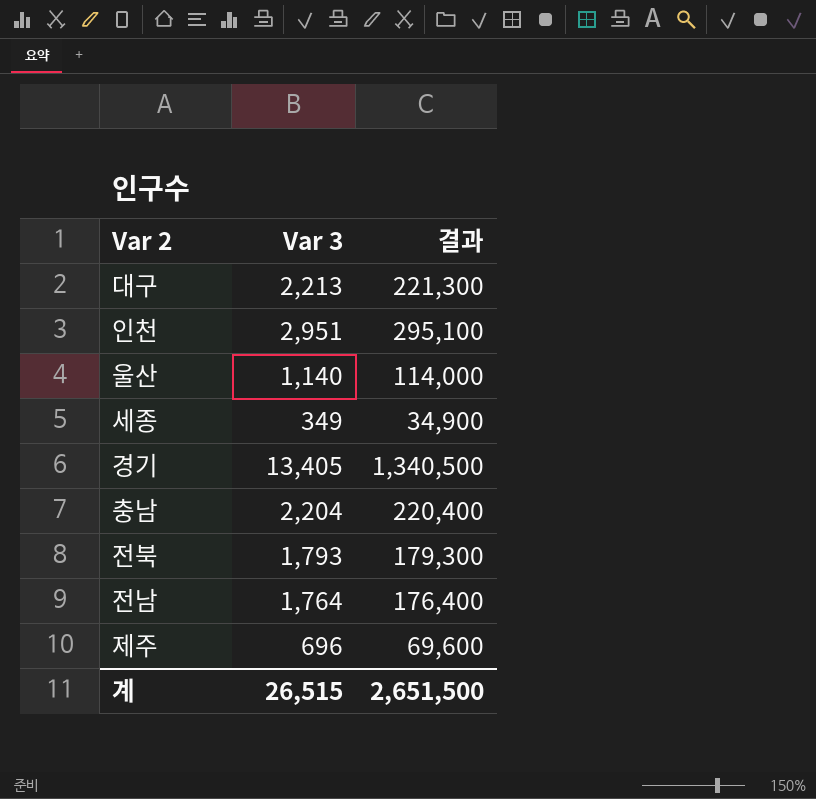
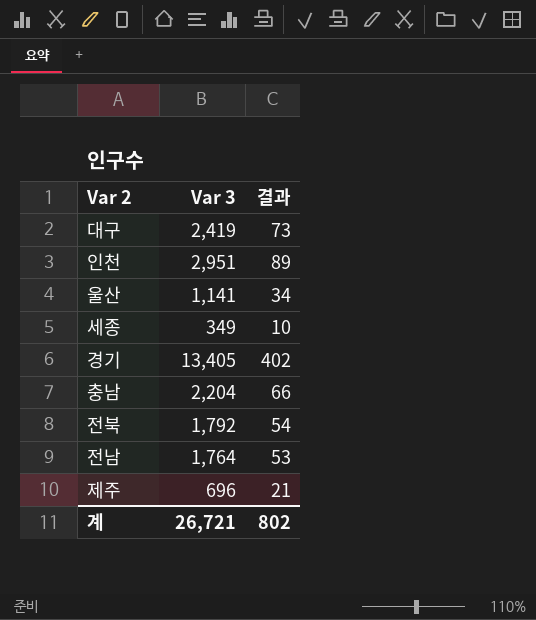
column 결과 | formula: [Var 3] * 100 -> [Var 3] * 0.03
대구 | Var 3: 2,213 -> 2,419
울산 | Var 3: 1,140 -> 1,141
전북 | Var 3: 1,793 -> 1,792
계 | Var 3: 26,515 -> 26,721
계 | 결과: 2,651,500 -> 802

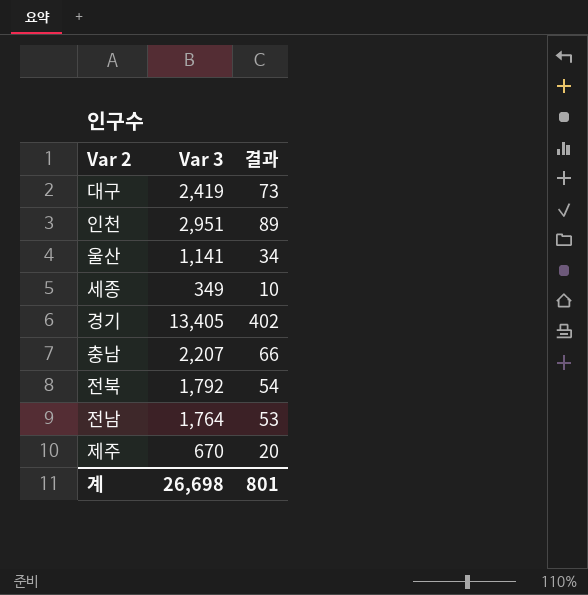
충남 | Var 3: 2,204 -> 2,207
제주 | Var 3: 696 -> 670
제주 | 결과: 21 -> 20
계 | Var 3: 26,721 -> 26,698
계 | 결과: 802 -> 801

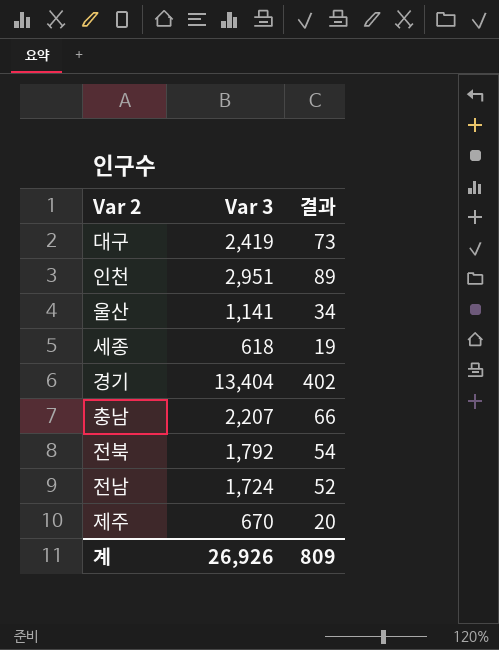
세종 | Var 3: 349 -> 618
세종 | 결과: 10 -> 19
경기 | Var 3: 13,405 -> 13,404
전남 | Var 3: 1,764 -> 1,724
전남 | 결과: 53 -> 52
계 | Var 3: 26,698 -> 26,926
계 | 결과: 801 -> 809

